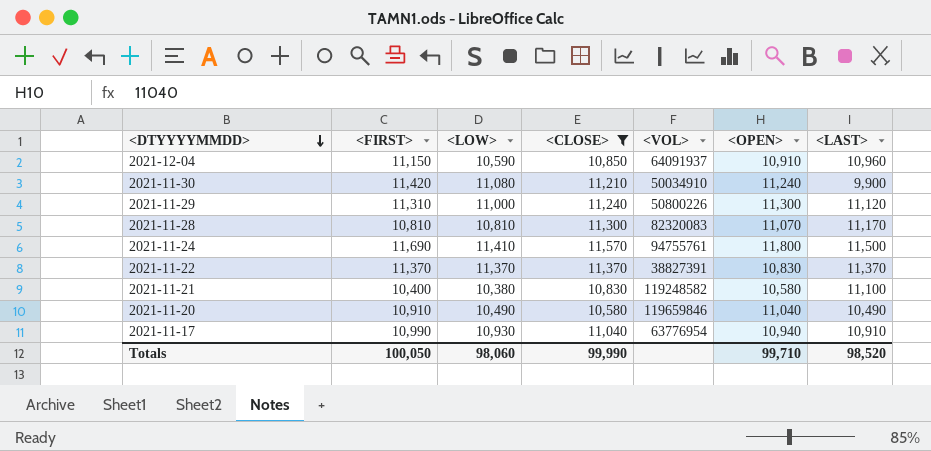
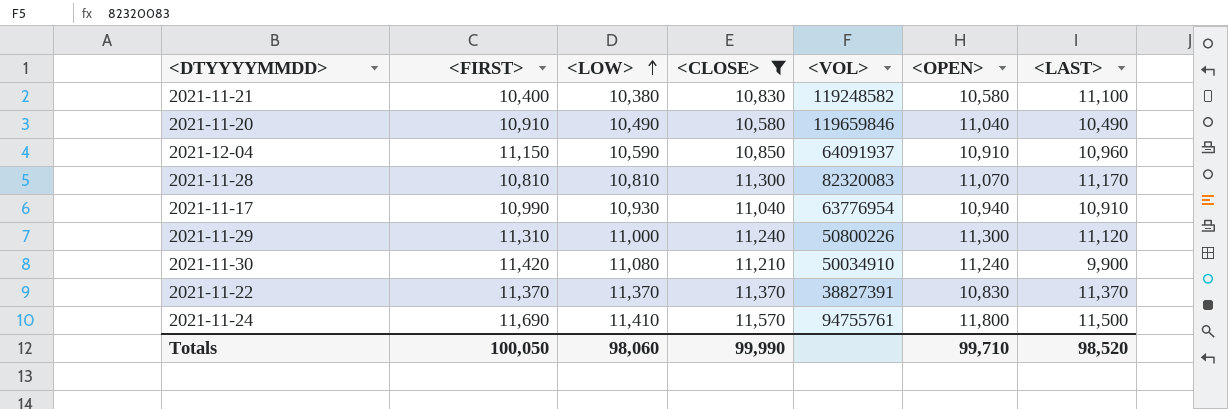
row order: <DTYYYYMMDD> descending -> <LOW> ascending

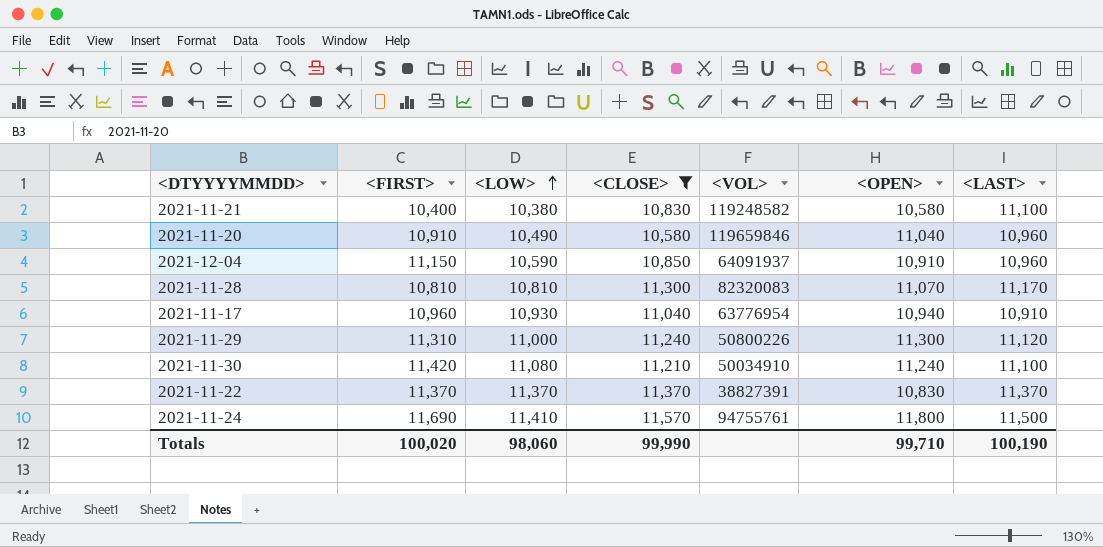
2021-11-20 | <LAST>: 10,490 -> 10,960
2021-11-17 | <FIRST>: 10,990 -> 10,960
2021-11-30 | <LAST>: 9,900 -> 11,100
Totals | <FIRST>: 100,050 -> 100,020
Totals | <LAST>: 98,520 -> 100,190

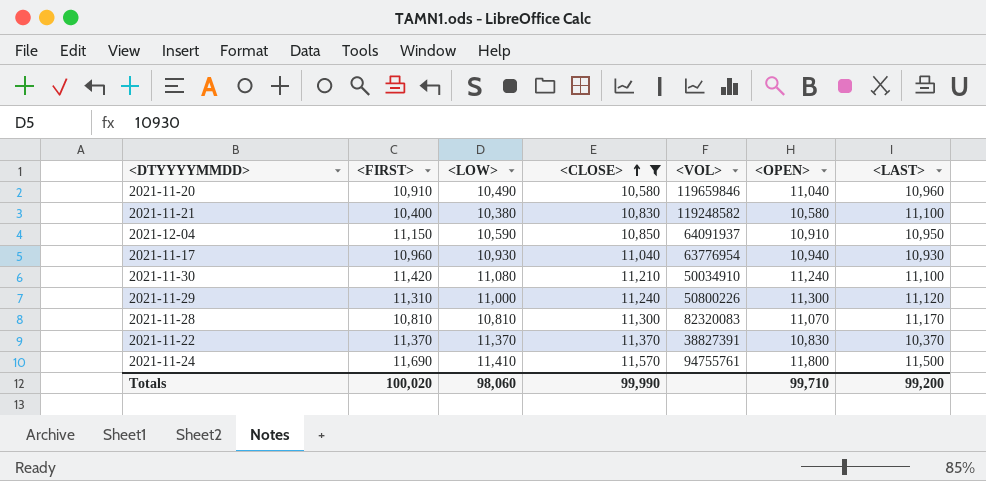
row order: <LOW> ascending -> <CLOSE> ascending
2021-12-04 | <LAST>: 10,960 -> 10,950
2021-11-17 | <LAST>: 10,910 -> 10,930
2021-11-22 | <LAST>: 11,370 -> 10,370
Totals | <LAST>: 100,190 -> 99,200

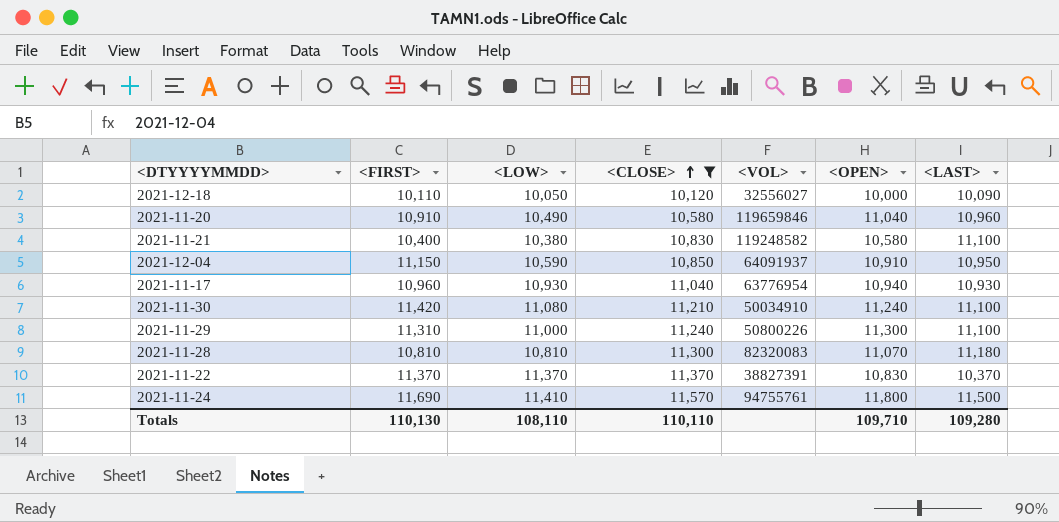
row 2021-12-18: none -> 10,110 | 10,050 | 10,120 | 32556027 | 10,000 | 10,090
2021-11-29 | <LAST>: 11,120 -> 11,100
2021-11-28 | <LAST>: 11,170 -> 11,180
Totals | <FIRST>: 100,020 -> 110,130
Totals | <LOW>: 98,060 -> 108,110
Totals | <CLOSE>: 99,990 -> 110,110
Totals | <OPEN>: 99,710 -> 109,710
Totals | <LAST>: 99,200 -> 109,280

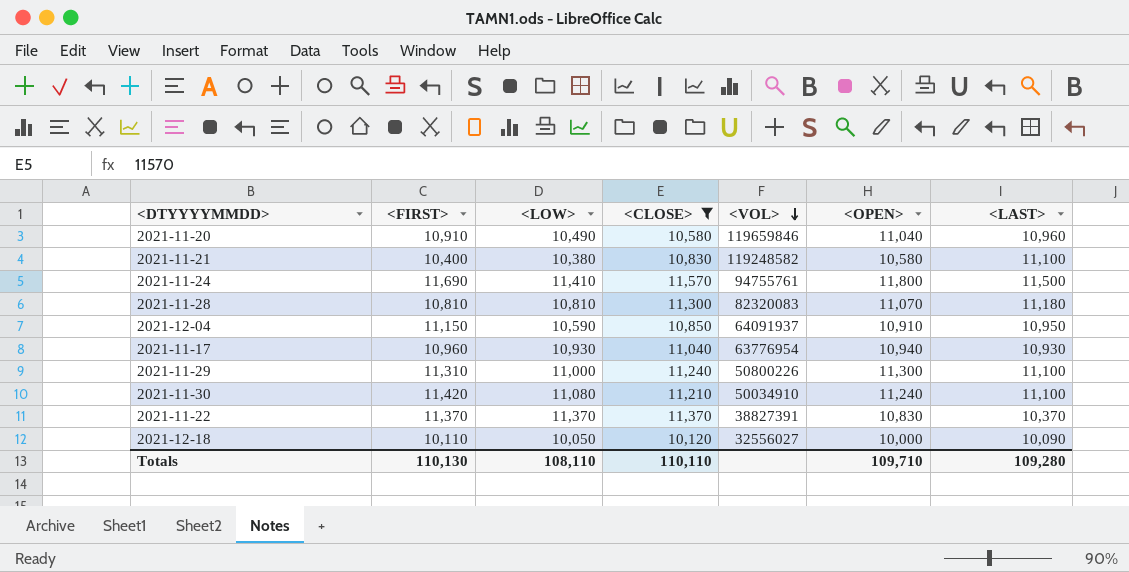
row order: <CLOSE> ascending -> <VOL> descending

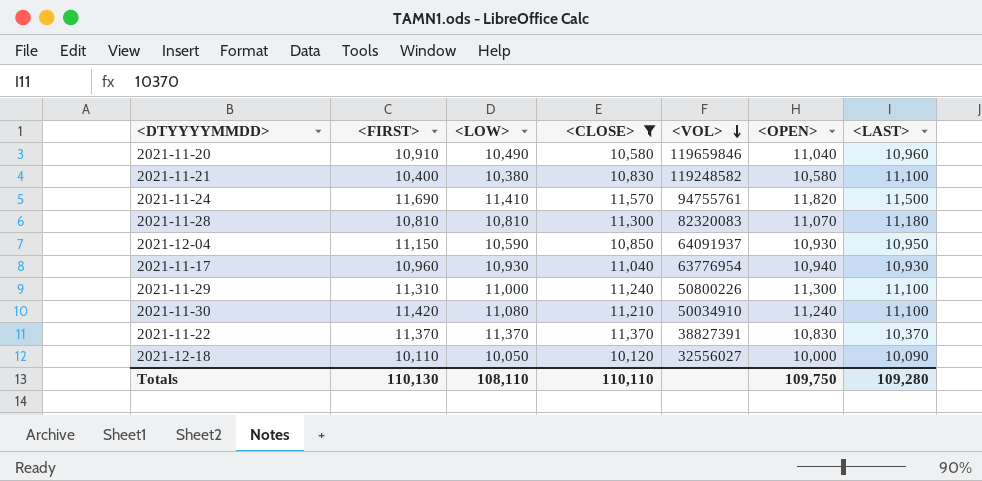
2021-11-24 | <OPEN>: 11,800 -> 11,820
2021-12-04 | <OPEN>: 10,910 -> 10,930
Totals | <OPEN>: 109,710 -> 109,750

